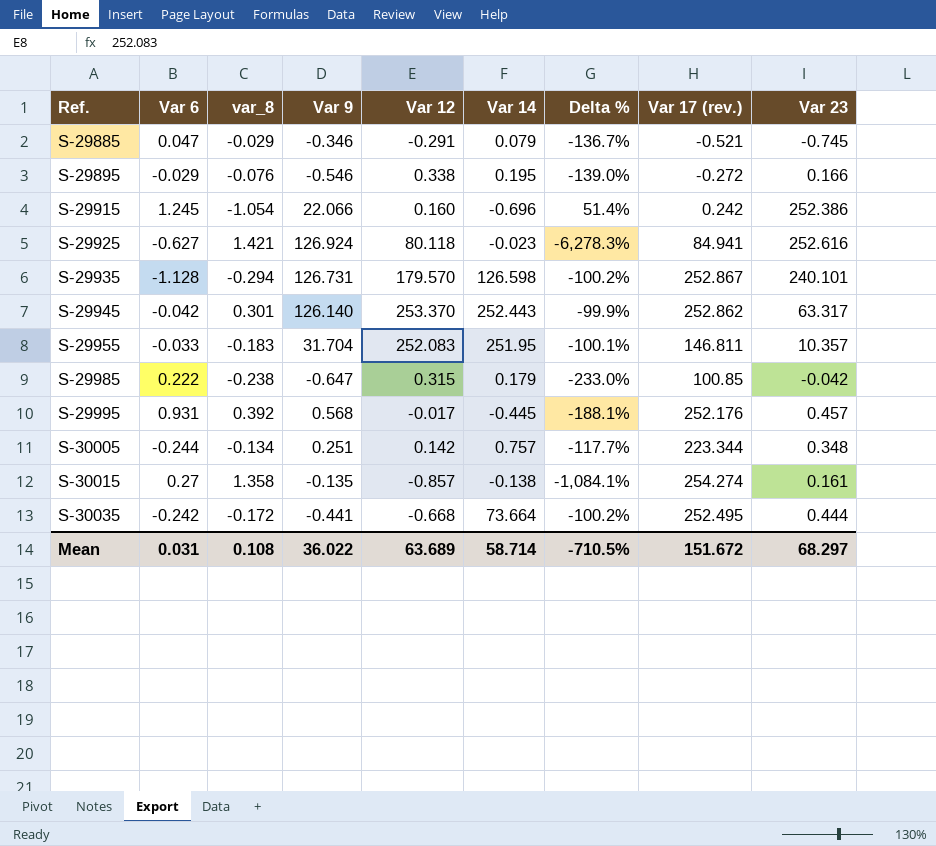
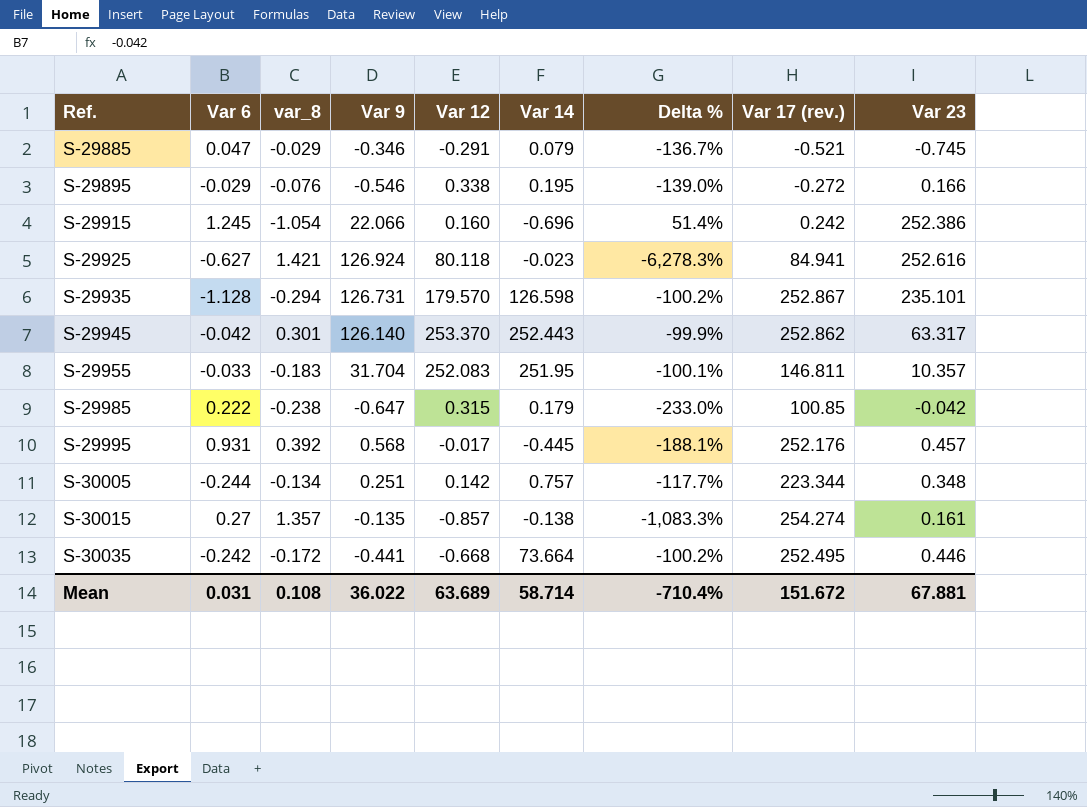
S-29935 | Var 23: 240.101 -> 235.101
S-30015 | var_8: 1.358 -> 1.357
S-30015 | Delta %: -1,084.1% -> -1,083.3%
S-30035 | Var 23: 0.444 -> 0.446
Mean | Delta %: -710.5% -> -710.4%
Mean | Var 23: 68.297 -> 67.881

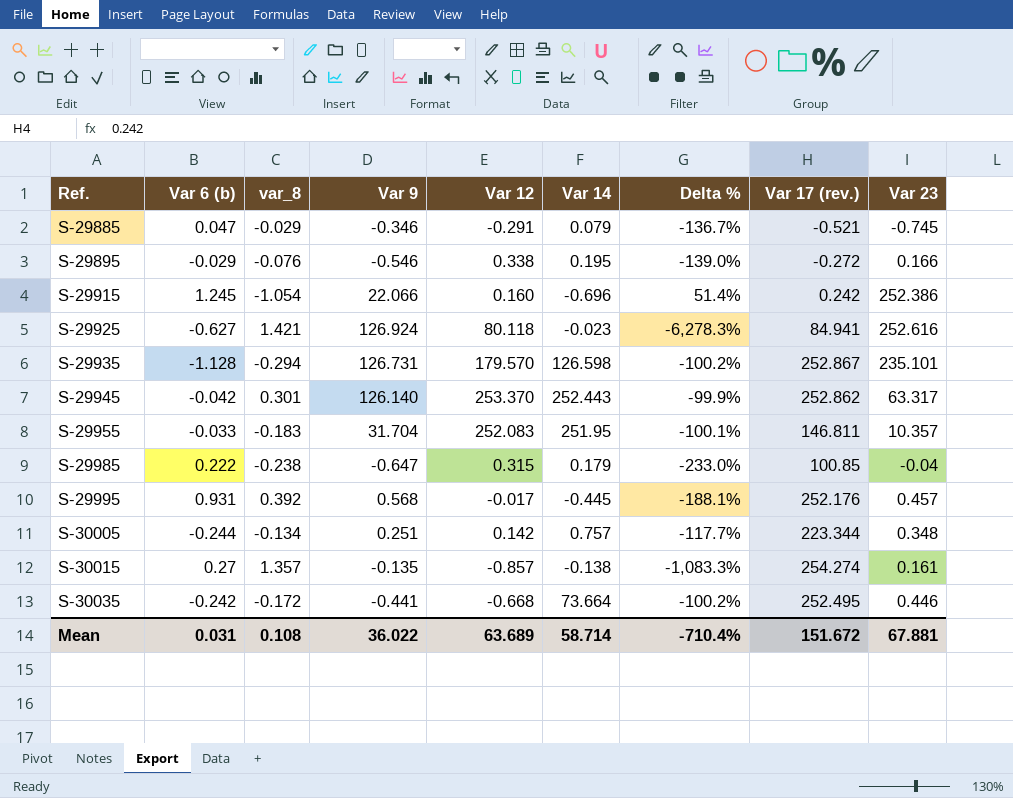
column name: Var 6 -> Var 6 (b)
S-29985 | Var 23: -0.042 -> -0.04

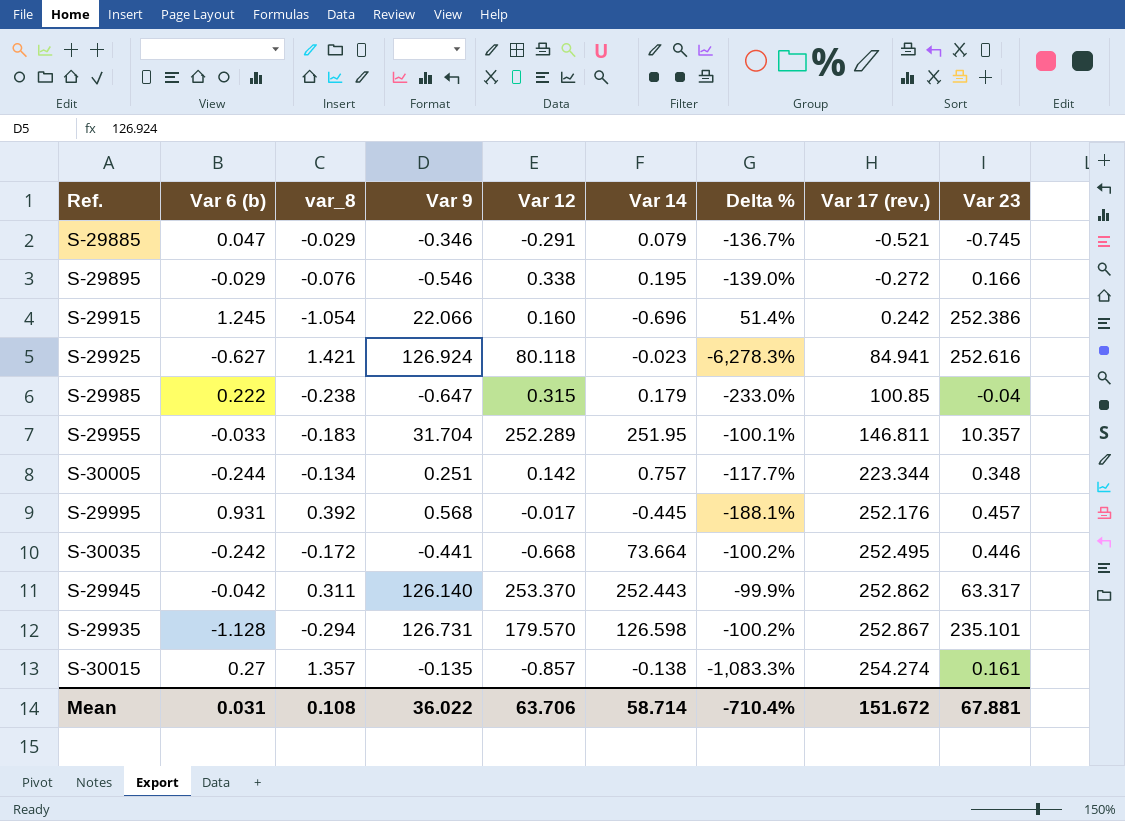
row order: Ref. ascending -> Var 17 (rev.) ascending
S-29955 | Var 12: 252.083 -> 252.289
S-29945 | var_8: 0.301 -> 0.311
Mean | Var 12: 63.689 -> 63.706

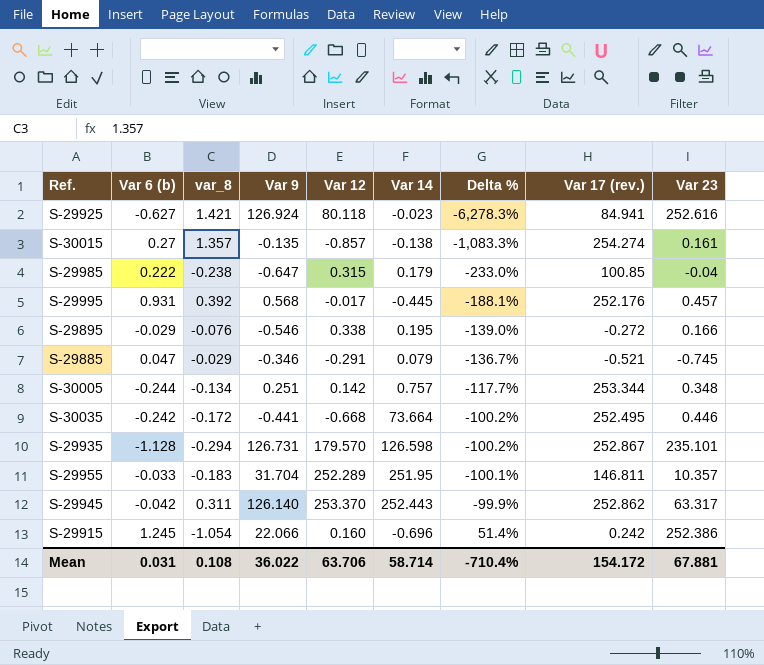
row order: Var 17 (rev.) ascending -> Delta % ascending
S-30005 | Var 17 (rev.): 223.344 -> 253.344
Mean | Var 17 (rev.): 151.672 -> 154.172

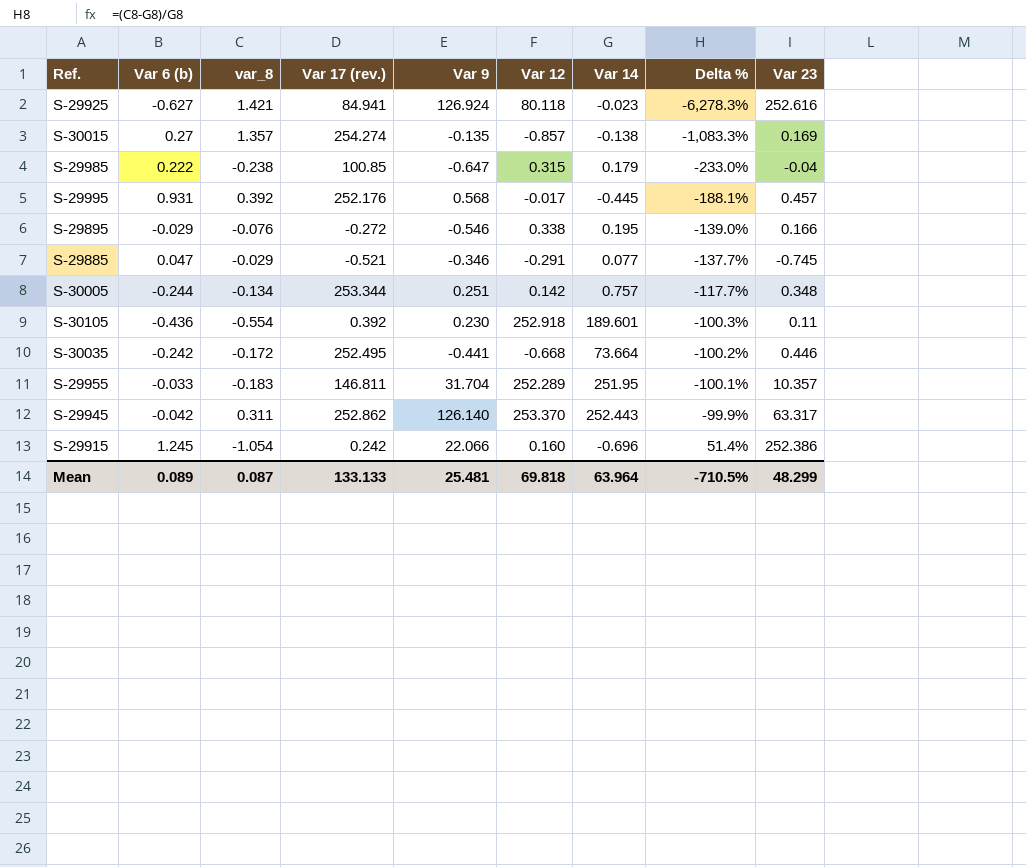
column Var 17 (rev.) | position: 8 -> 4
row S-29935: -1.128 | -0.294 | 126.731 | 179.570 | 126.598 | -100.2% | 252.867 | 235.101 -> none
S-30015 | Var 23: 0.161 -> 0.169
S-29885 | Var 14: 0.079 -> 0.077
S-29885 | Delta %: -136.7% -> -137.7%
row S-30105: none -> -0.436 | -0.554 | 0.392 | 0.230 | 252.918 | 189.601 | -100.3% | 0.11
Mean | Var 6 (b): 0.031 -> 0.089
Mean | var_8: 0.108 -> 0.087
Mean | Var 17 (rev.): 154.172 -> 133.133
Mean | Var 9: 36.022 -> 25.481
Mean | Var 12: 63.706 -> 69.818
Mean | Var 14: 58.714 -> 63.964
Mean | Delta %: -710.4% -> -710.5%
Mean | Var 23: 67.881 -> 48.299

